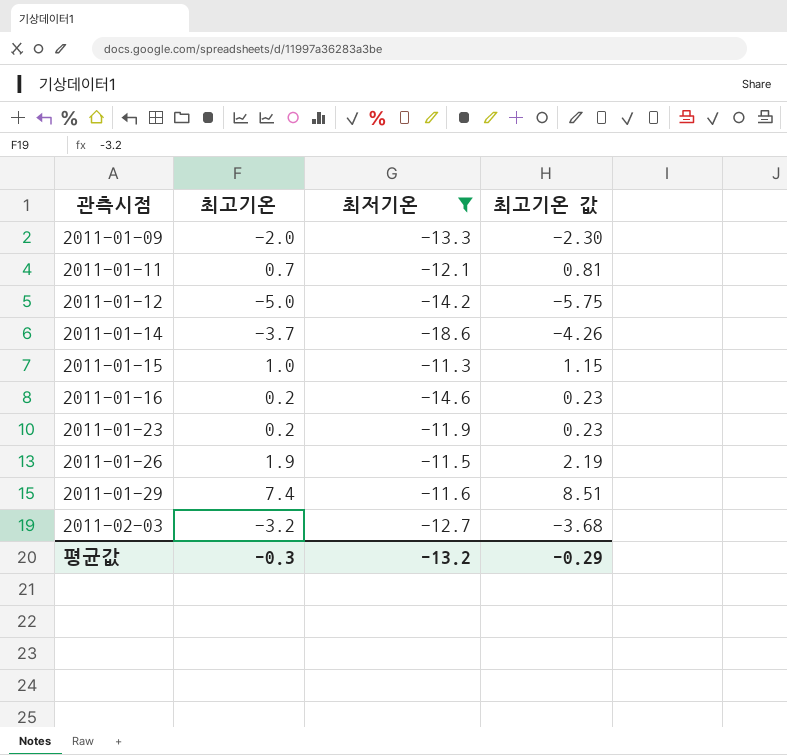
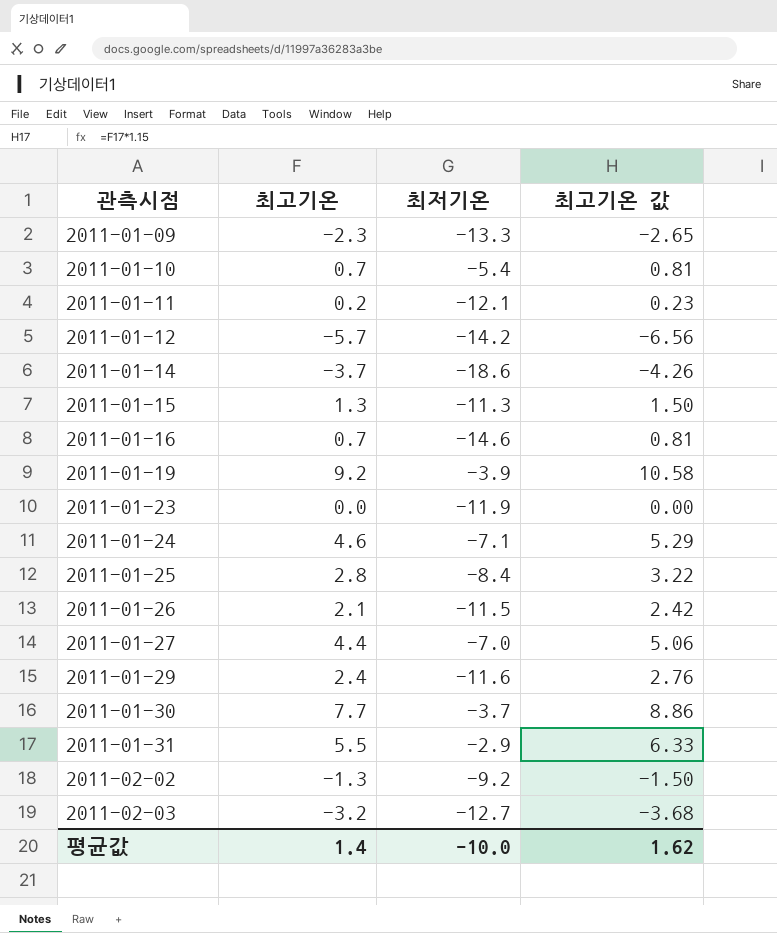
filter: 최저기온 <= -11.3 -> none
2011-01-09 | 최고기온: -2.0 -> -2.3
2011-01-09 | 최고기온 값: -2.30 -> -2.65
2011-01-11 | 최고기온: 0.7 -> 0.2
2011-01-11 | 최고기온 값: 0.81 -> 0.23
2011-01-12 | 최고기온: -5.0 -> -5.7
2011-01-12 | 최고기온 값: -5.75 -> -6.56
2011-01-15 | 최고기온: 1.0 -> 1.3
2011-01-15 | 최고기온 값: 1.15 -> 1.50
2011-01-16 | 최고기온: 0.2 -> 0.7
2011-01-16 | 최고기온 값: 0.23 -> 0.81
2011-01-23 | 최고기온: 0.2 -> 0.0
2011-01-23 | 최고기온 값: 0.23 -> 0.00
2011-01-26 | 최고기온: 1.9 -> 2.1
2011-01-26 | 최고기온 값: 2.19 -> 2.42
2011-01-29 | 최고기온: 7.4 -> 2.4
2011-01-29 | 최고기온 값: 8.51 -> 2.76
평균값 | 최고기온: -0.3 -> 1.4
평균값 | 최저기온: -13.2 -> -10.0
평균값 | 최고기온 값: -0.29 -> 1.62

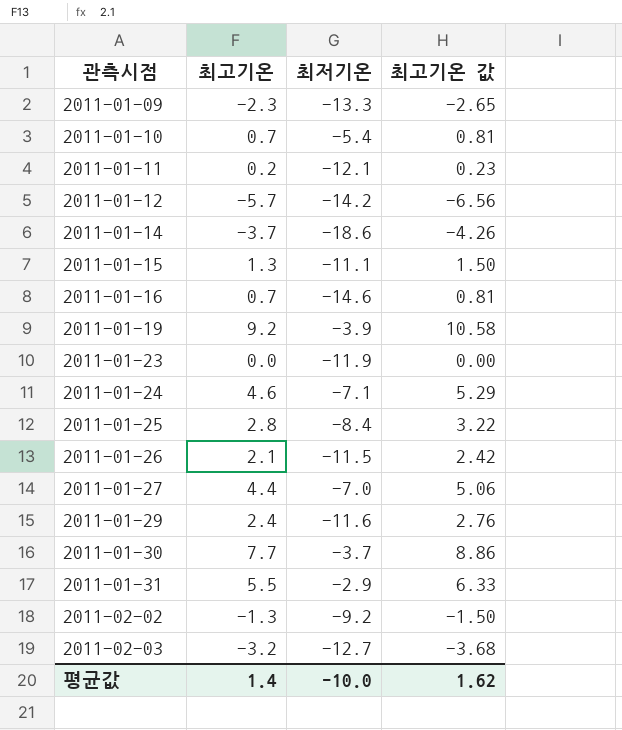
2011-01-15 | 최저기온: -11.3 -> -11.1

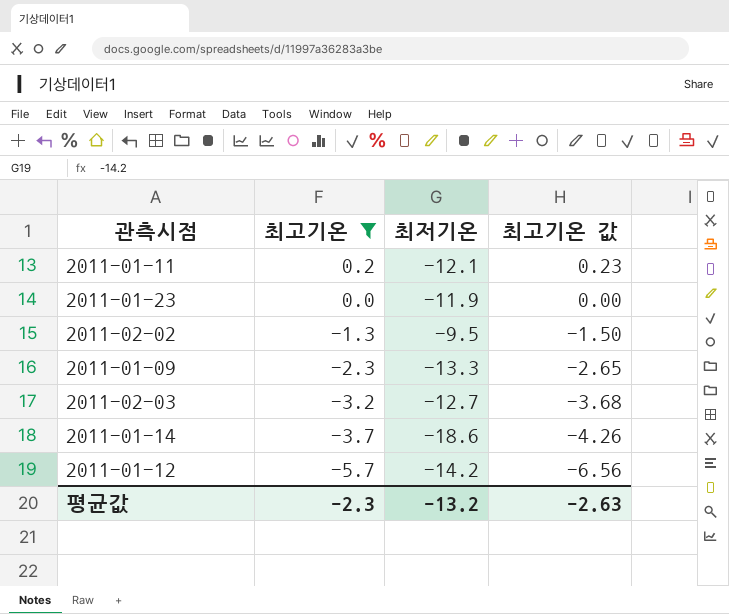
filter: none -> 최고기온 <= 0.2
row order: 관측시점 ascending -> 최고기온 descending
2011-02-02 | 최저기온: -9.2 -> -9.5
평균값 | 최고기온: 1.4 -> -2.3
평균값 | 최저기온: -10.0 -> -13.2
평균값 | 최고기온 값: 1.62 -> -2.63

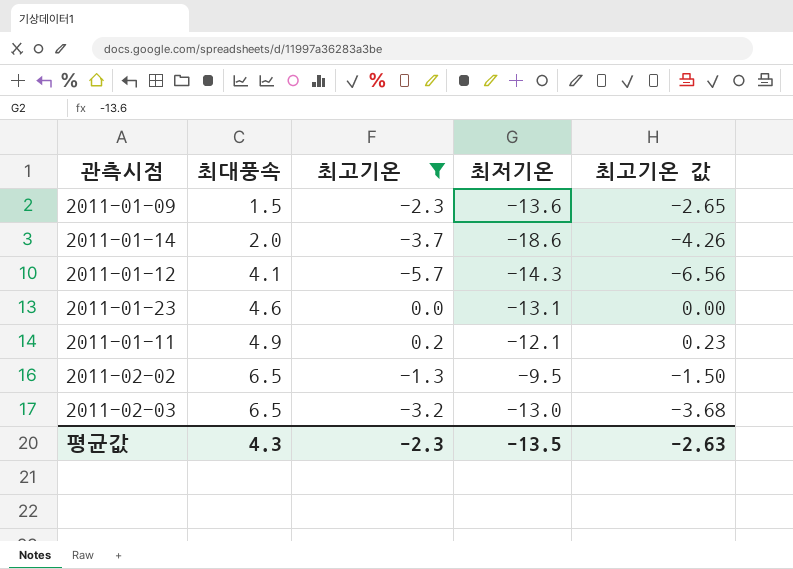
row order: 최고기온 descending -> 최대풍속 ascending
column 최대풍속 | position: none -> 2
2011-01-09 | 최저기온: -13.3 -> -13.6
2011-01-12 | 최저기온: -14.2 -> -14.3
2011-01-23 | 최저기온: -11.9 -> -13.1
2011-02-03 | 최저기온: -12.7 -> -13.0
평균값 | 최저기온: -13.2 -> -13.5

